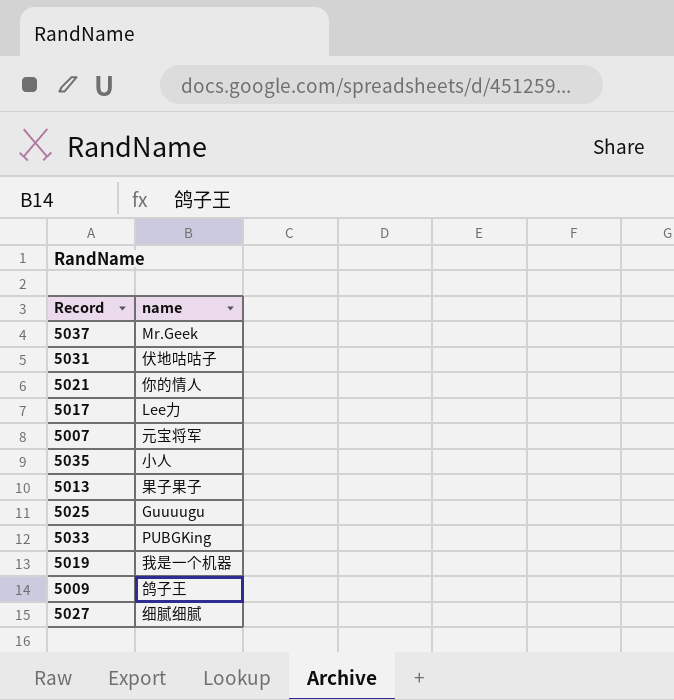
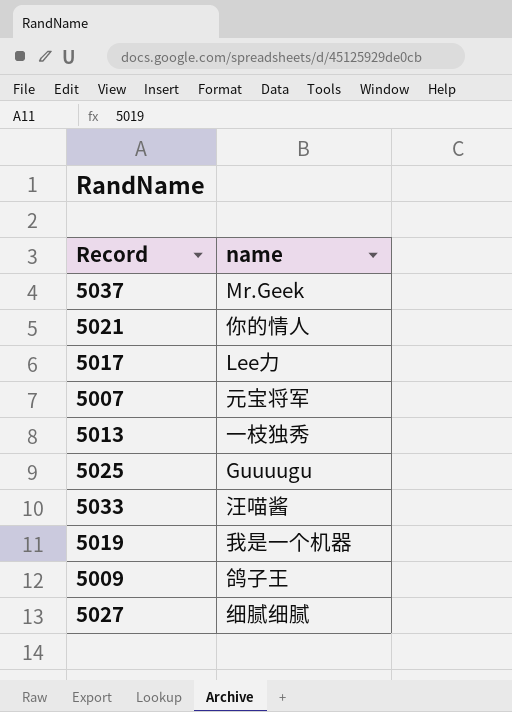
row 5031: 伏地咕咕子 -> none
row 5035: 小人 -> none
5013 | name: 果子果子 -> 一枝独秀
5033 | name: PUBGKing -> 汪喵酱

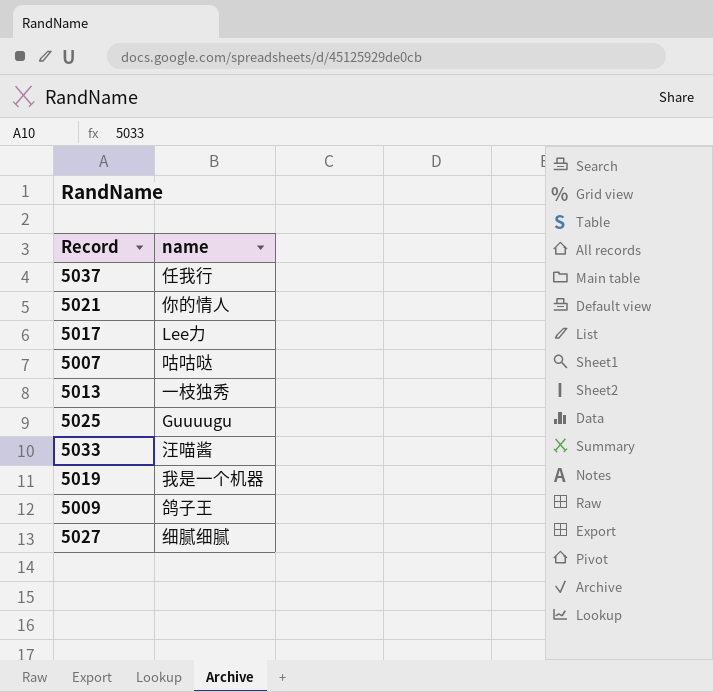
5037 | name: Mr.Geek -> 任我行
5007 | name: 元宝将军 -> 咕咕哒

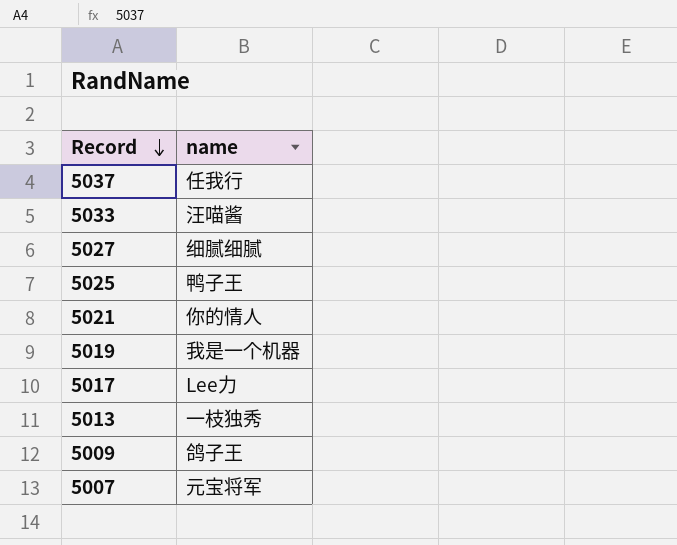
row order: none -> Record descending
5025 | name: Guuuugu -> 鸭子王
5007 | name: 咕咕哒 -> 元宝将军

